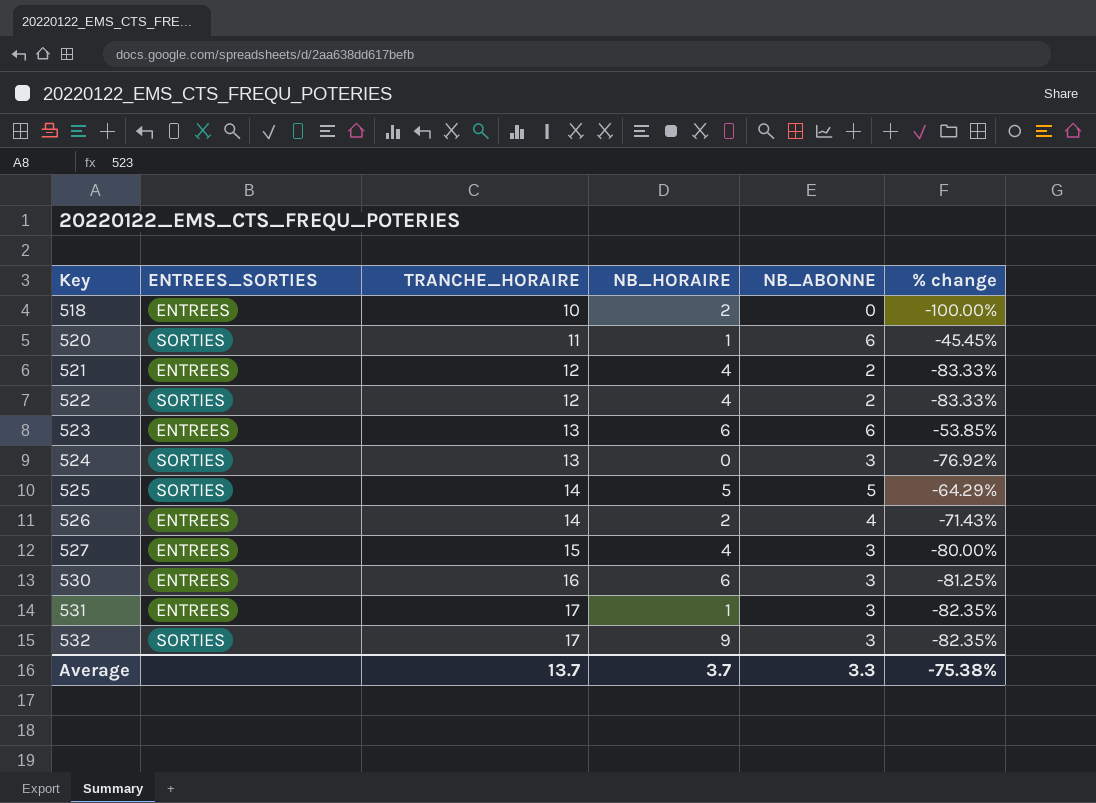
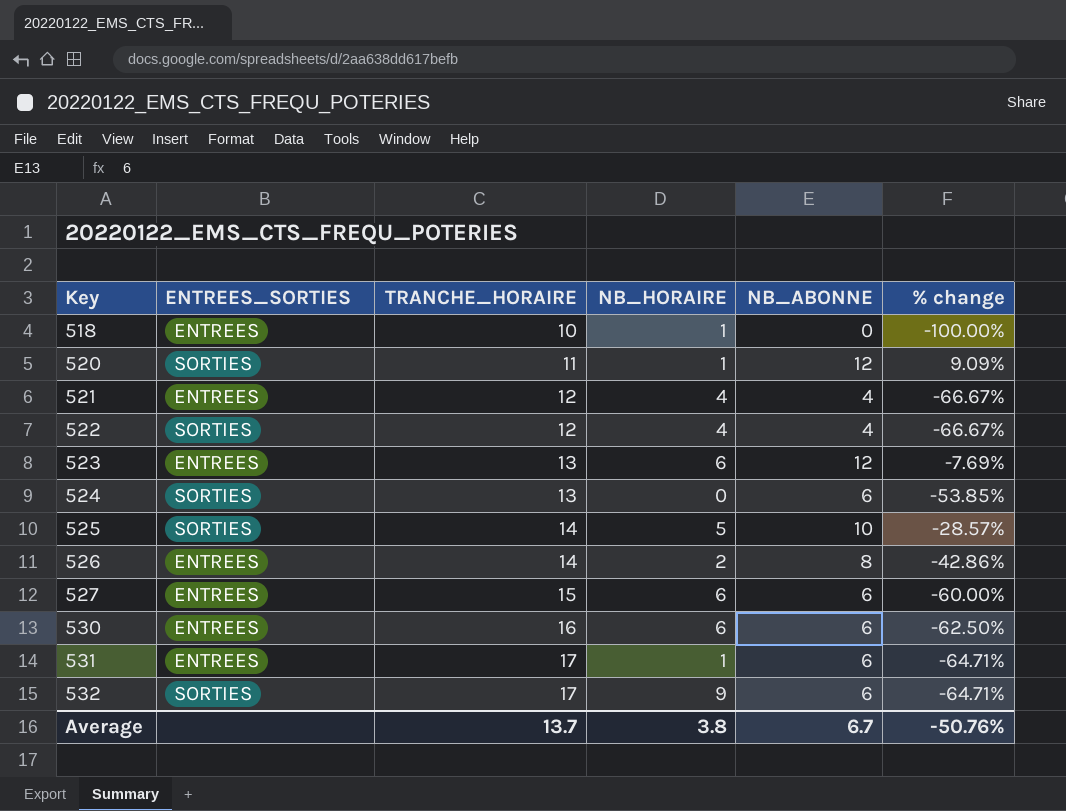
518 | NB_HORAIRE: 2 -> 1
520 | NB_ABONNE: 6 -> 12
520 | % change: -45.45% -> 9.09%
521 | NB_ABONNE: 2 -> 4
521 | % change: -83.33% -> -66.67%
522 | NB_ABONNE: 2 -> 4
522 | % change: -83.33% -> -66.67%
523 | NB_ABONNE: 6 -> 12
523 | % change: -53.85% -> -7.69%
524 | NB_ABONNE: 3 -> 6
524 | % change: -76.92% -> -53.85%
525 | NB_ABONNE: 5 -> 10
525 | % change: -64.29% -> -28.57%
526 | NB_ABONNE: 4 -> 8
526 | % change: -71.43% -> -42.86%
527 | NB_HORAIRE: 4 -> 6
527 | NB_ABONNE: 3 -> 6
527 | % change: -80.00% -> -60.00%
530 | NB_ABONNE: 3 -> 6
530 | % change: -81.25% -> -62.50%
531 | NB_ABONNE: 3 -> 6
531 | % change: -82.35% -> -64.71%
532 | NB_ABONNE: 3 -> 6
532 | % change: -82.35% -> -64.71%
Average | NB_HORAIRE: 3.7 -> 3.8
Average | NB_ABONNE: 3.3 -> 6.7
Average | % change: -75.38% -> -50.76%

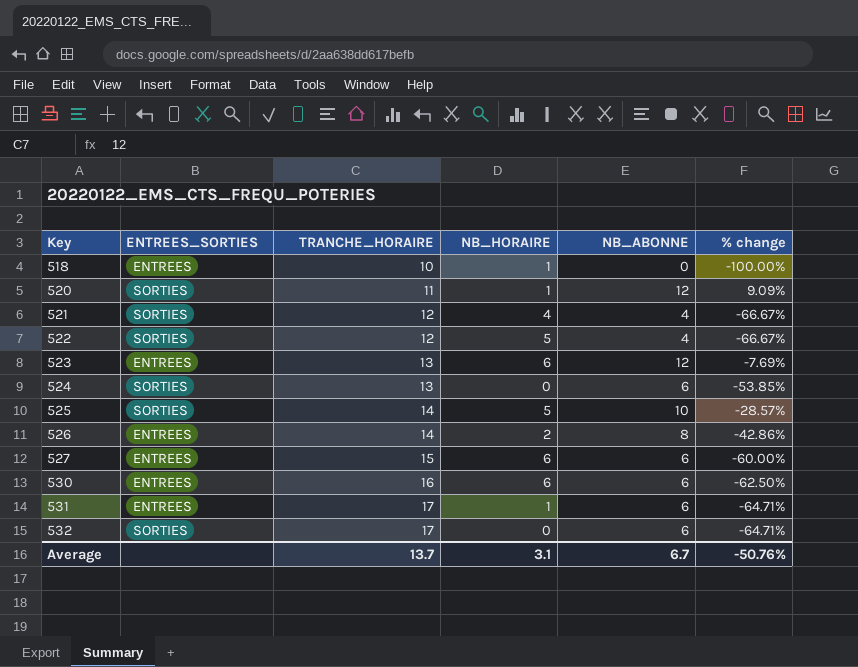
521 | ENTREES_SORTIES: ENTREES -> SORTIES
522 | NB_HORAIRE: 4 -> 5
532 | NB_HORAIRE: 9 -> 0
Average | NB_HORAIRE: 3.8 -> 3.1

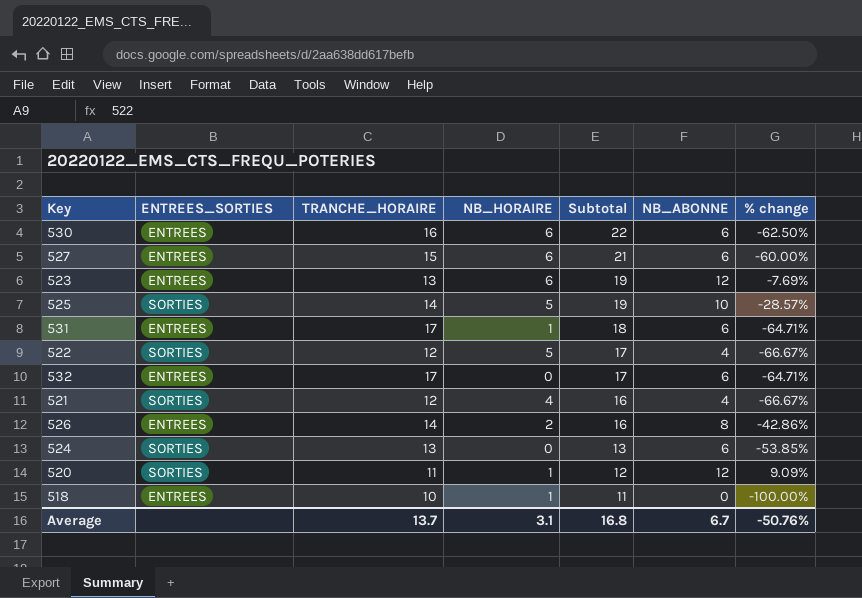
row order: Key ascending -> Subtotal descending
column Subtotal | formula: none -> [TRANCHE_HORAIRE] + [NB_HORAIRE]
532 | ENTREES_SORTIES: SORTIES -> ENTREES

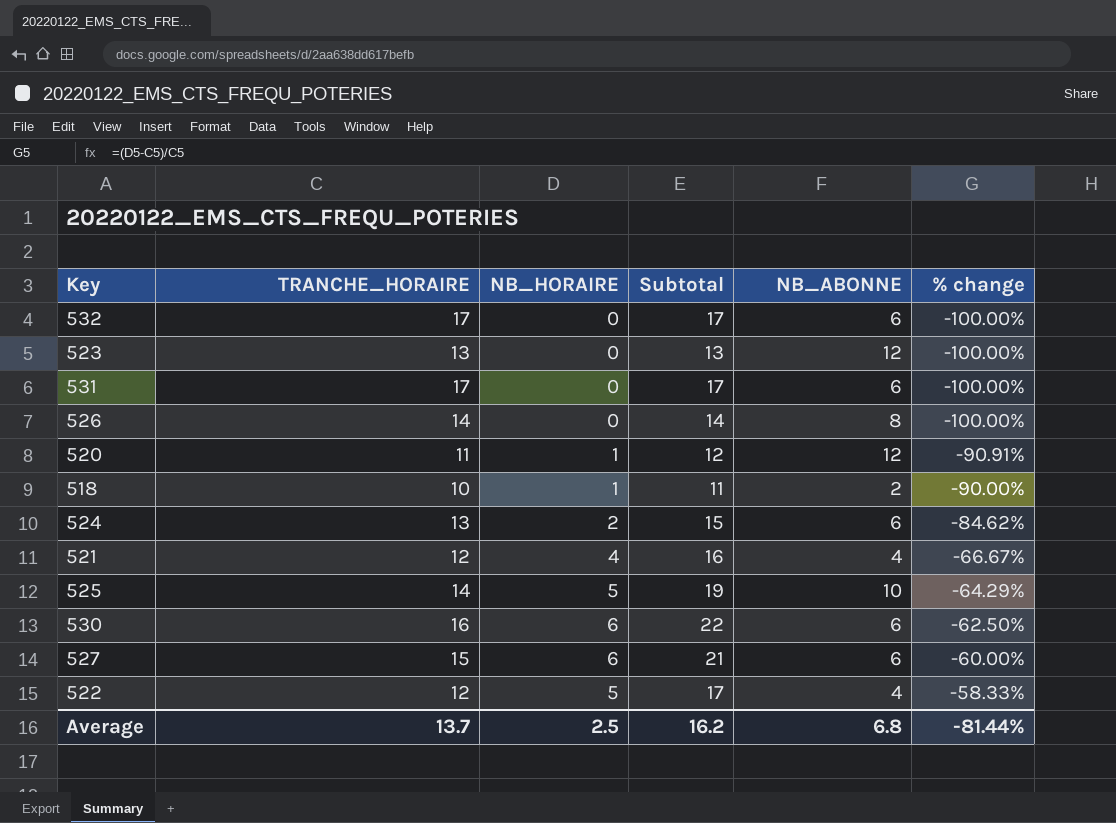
row order: Subtotal descending -> % change ascending
column ENTREES_SORTIES | position: 2 -> none
column % change | formula: ([NB_ABONNE] - [TRANCHE_HORAIRE]) / [TRANCHE_HORAIRE] -> ([NB_HORAIRE] - [TRANCHE_HORAIRE]) / [TRANCHE_HORAIRE]
523 | NB_HORAIRE: 6 -> 0
523 | Subtotal: 19 -> 13
531 | NB_HORAIRE: 1 -> 0
531 | Subtotal: 18 -> 17
526 | NB_HORAIRE: 2 -> 0
526 | Subtotal: 16 -> 14
518 | NB_ABONNE: 0 -> 2
524 | NB_HORAIRE: 0 -> 2
524 | Subtotal: 13 -> 15
Average | NB_HORAIRE: 3.1 -> 2.5
Average | Subtotal: 16.8 -> 16.2
Average | NB_ABONNE: 6.7 -> 6.8
Average | % change: -50.76% -> -81.44%

